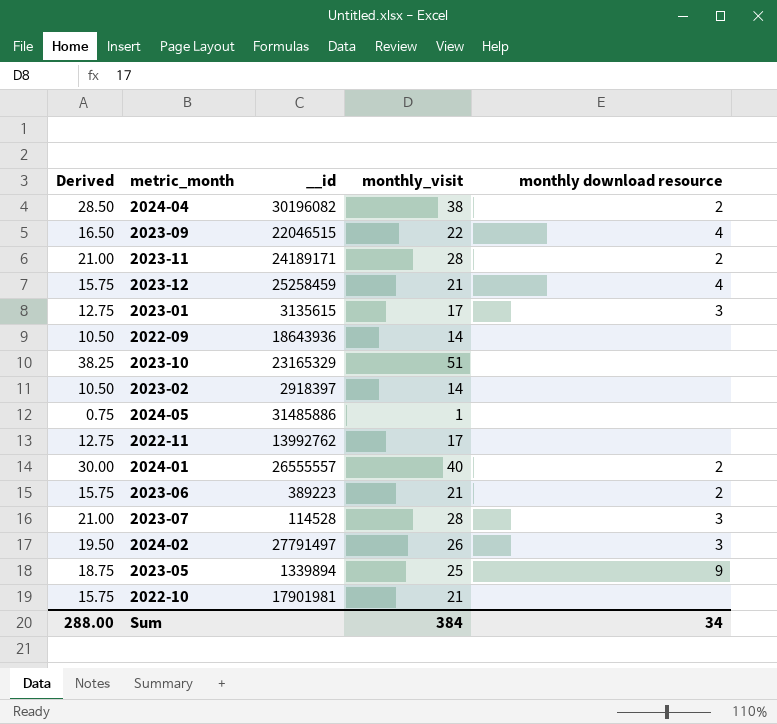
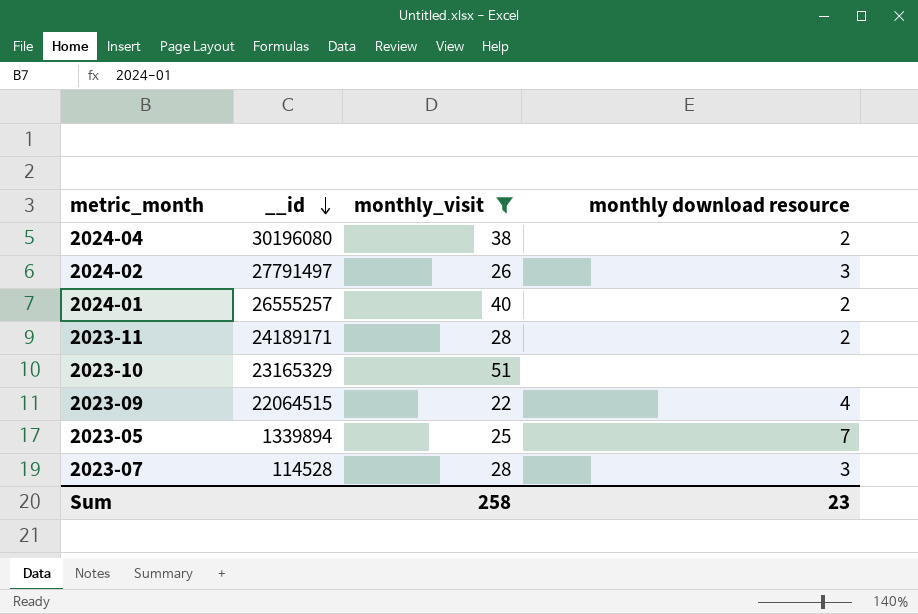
filter: none -> monthly_visit >= 22
row order: none -> __id descending
column Derived | formula: [monthly_visit] * 0.75 -> none
2024-04 | __id: 30196082 -> 30196080
2024-01 | __id: 26555557 -> 26555257
2023-09 | __id: 22046515 -> 22064515
2023-05 | monthly download resource: 9 -> 7
Sum | monthly_visit: 384 -> 258
Sum | monthly download resource: 34 -> 23

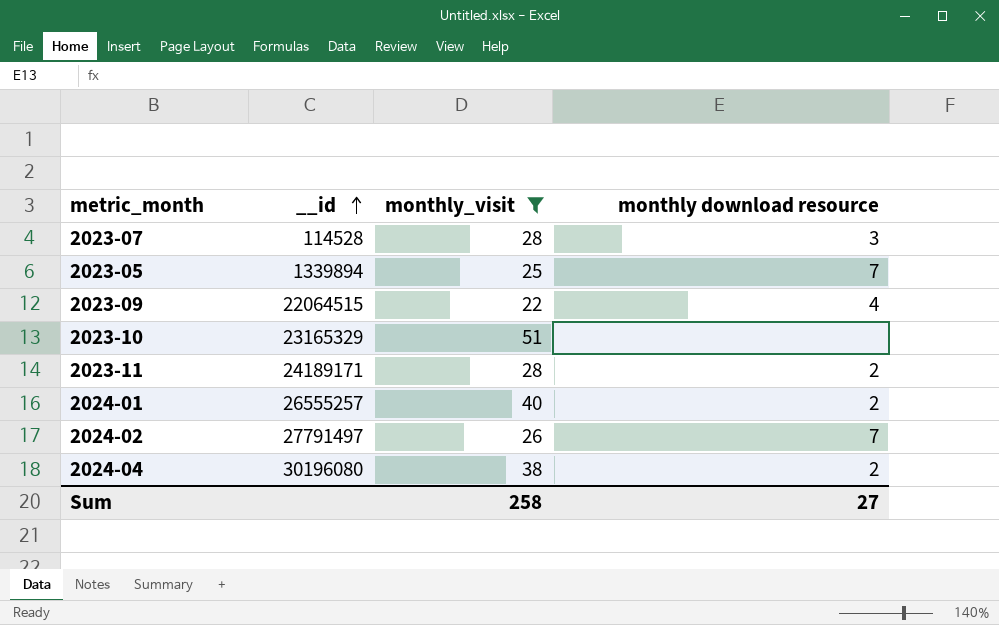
row order: __id descending -> __id ascending
2024-02 | monthly download resource: 3 -> 7
Sum | monthly download resource: 23 -> 27

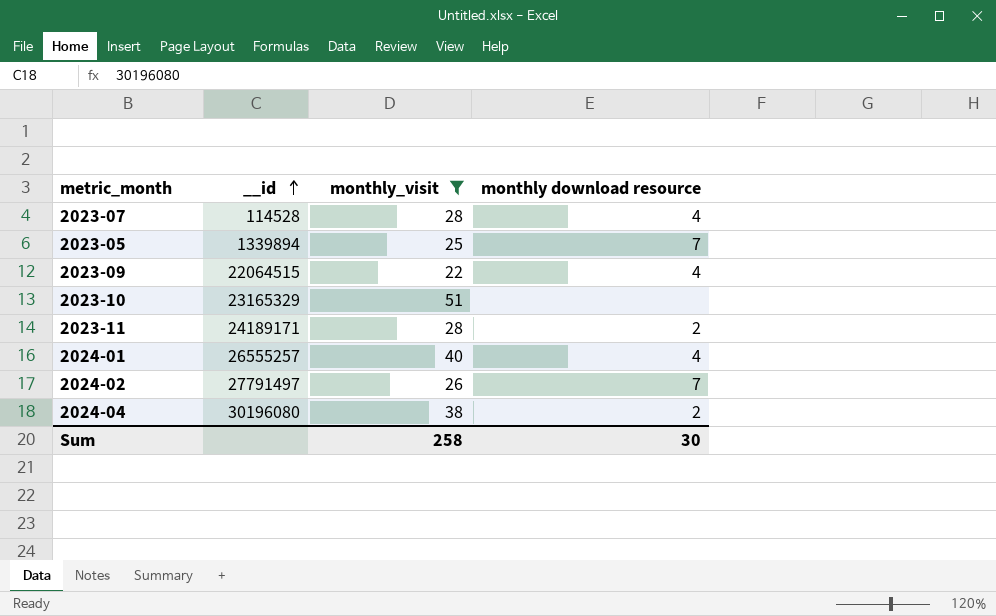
2023-07 | monthly download resource: 3 -> 4
2024-01 | monthly download resource: 2 -> 4
Sum | monthly download resource: 27 -> 30

